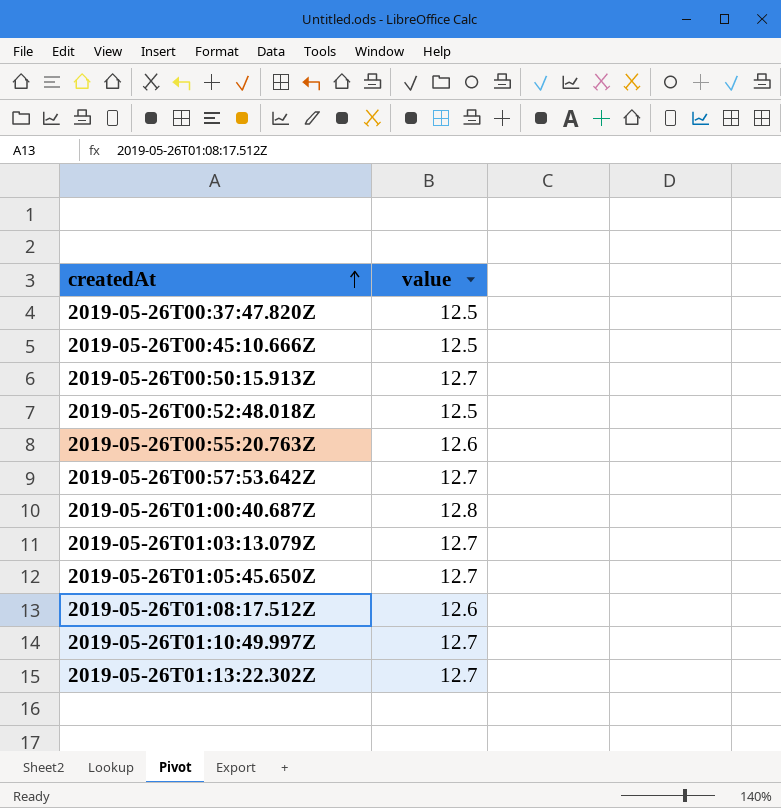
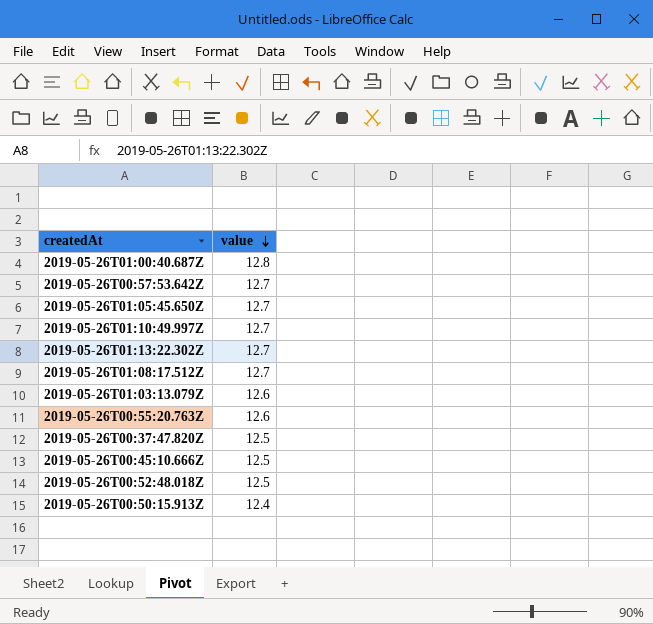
row order: createdAt ascending -> value descending
2019-05-26T01:08:17.512Z | value: 12.6 -> 12.7
2019-05-26T01:03:13.079Z | value: 12.7 -> 12.6
2019-05-26T00:50:15.913Z | value: 12.7 -> 12.4

